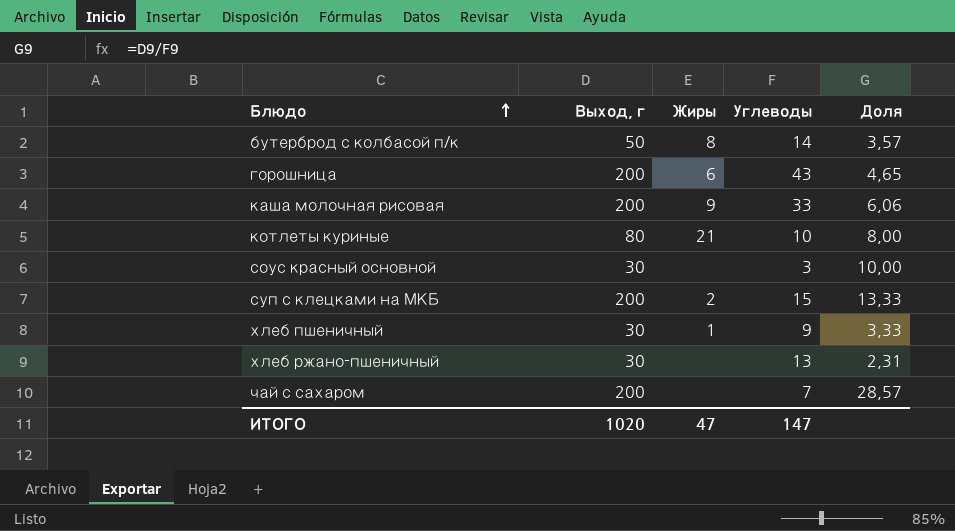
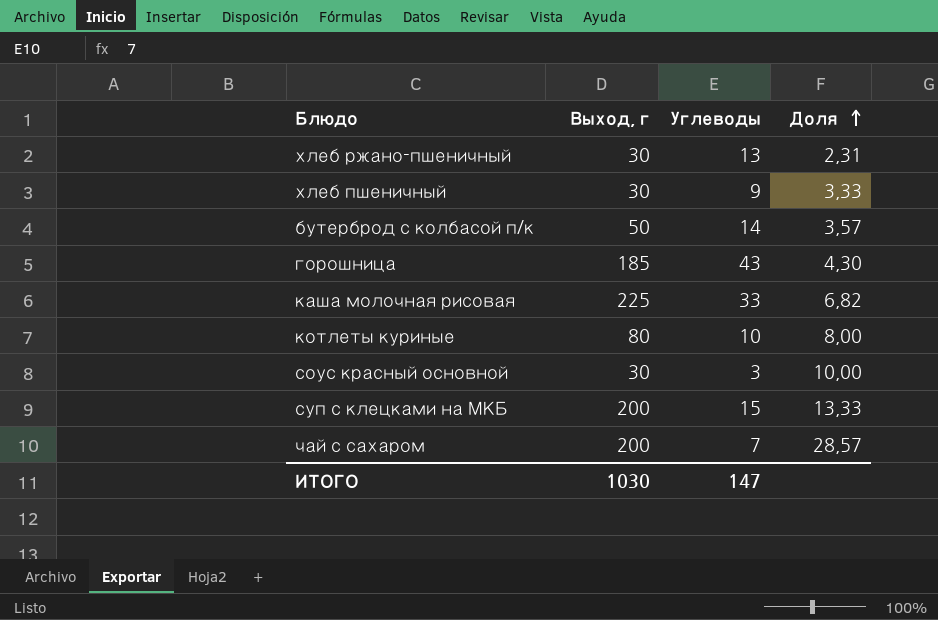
row order: Блюдо ascending -> Доля ascending
column Жиры | position: 3 -> none
горошница | Выход, г: 200 -> 185
горошница | Доля: 4,65 -> 4,30
каша молочная рисовая | Выход, г: 200 -> 225
каша молочная рисовая | Доля: 6,06 -> 6,82
ИТОГО | Выход, г: 1020 -> 1030

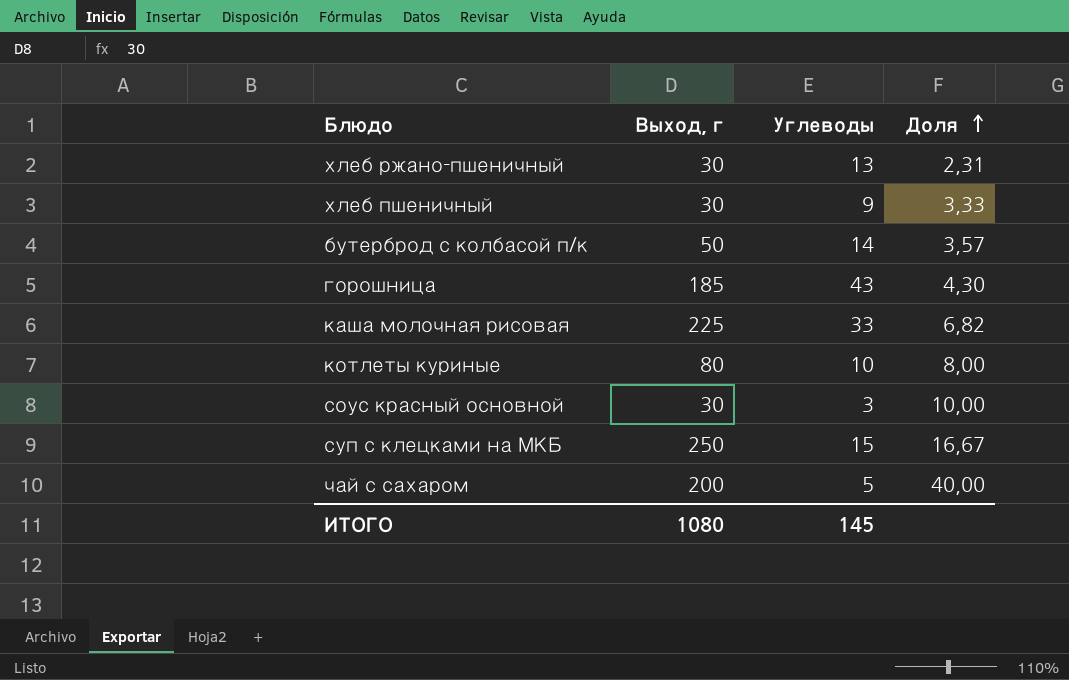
суп с клецками на МКБ | Выход, г: 200 -> 250
суп с клецками на МКБ | Доля: 13,33 -> 16,67
чай с сахаром | Углеводы: 7 -> 5
чай с сахаром | Доля: 28,57 -> 40,00
ИТОГО | Выход, г: 1030 -> 1080
ИТОГО | Углеводы: 147 -> 145

